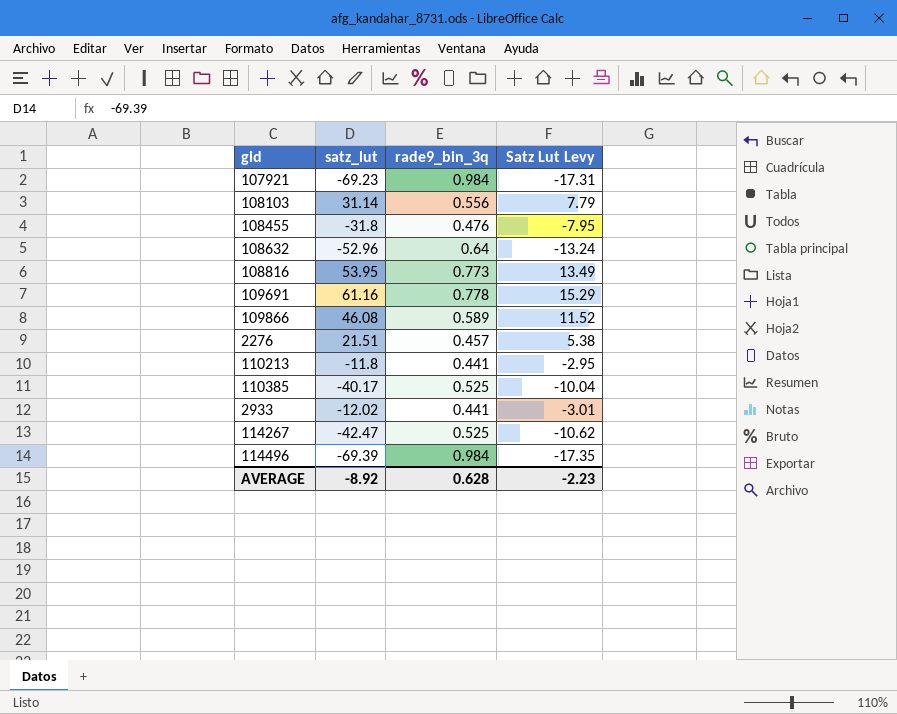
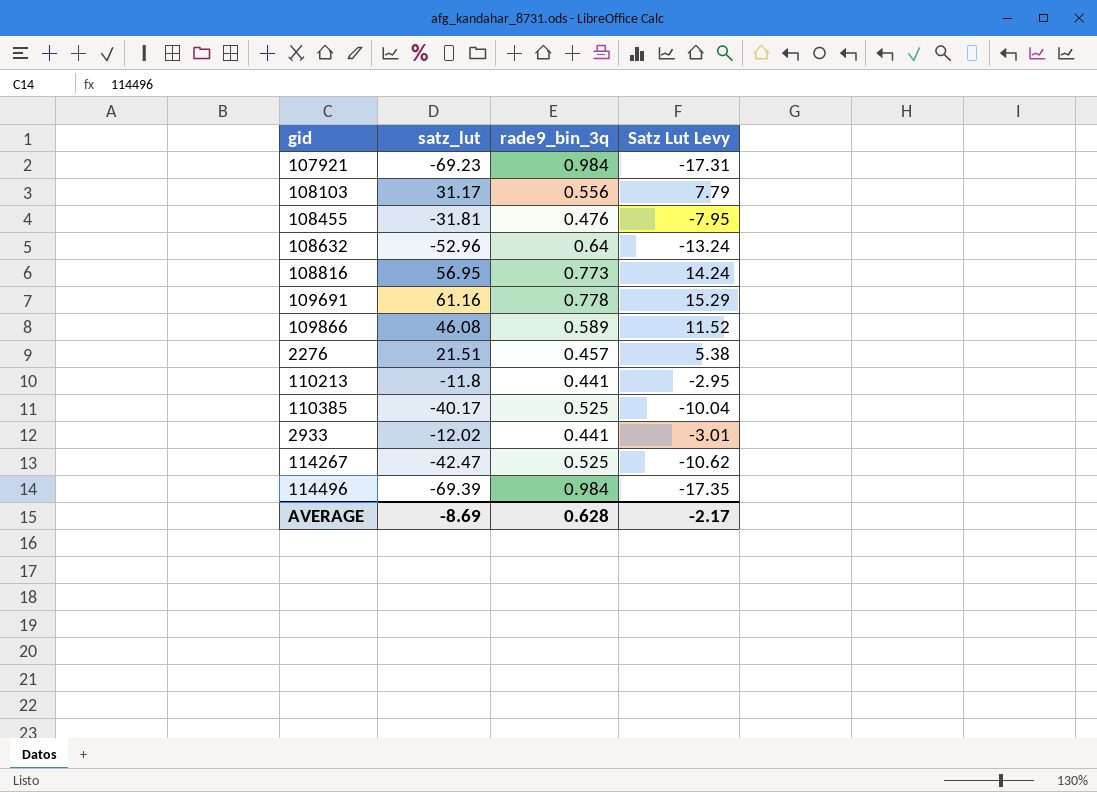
108103 | satz_lut: 31.14 -> 31.17
108455 | satz_lut: -31.8 -> -31.81
108816 | satz_lut: 53.95 -> 56.95
108816 | Satz Lut Levy: 13.49 -> 14.24
AVERAGE | satz_lut: -8.92 -> -8.69
AVERAGE | Satz Lut Levy: -2.23 -> -2.17

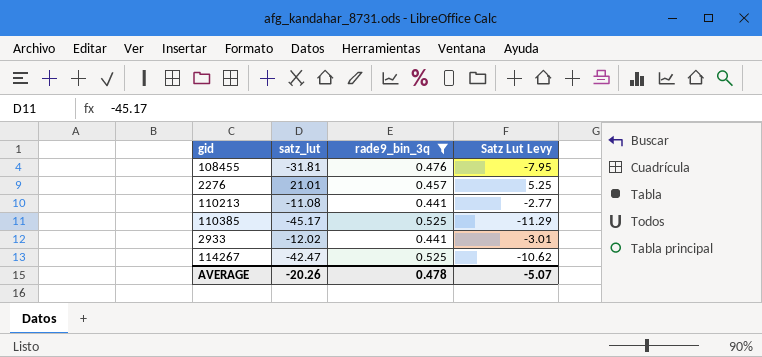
filter: none -> rade9_bin_3q <= 0.525
2276 | satz_lut: 21.51 -> 21.01
2276 | Satz Lut Levy: 5.38 -> 5.25
110213 | satz_lut: -11.8 -> -11.08
110213 | Satz Lut Levy: -2.95 -> -2.77
110385 | satz_lut: -40.17 -> -45.17
110385 | Satz Lut Levy: -10.04 -> -11.29
AVERAGE | satz_lut: -8.69 -> -20.26
AVERAGE | rade9_bin_3q: 0.628 -> 0.478
AVERAGE | Satz Lut Levy: -2.17 -> -5.07

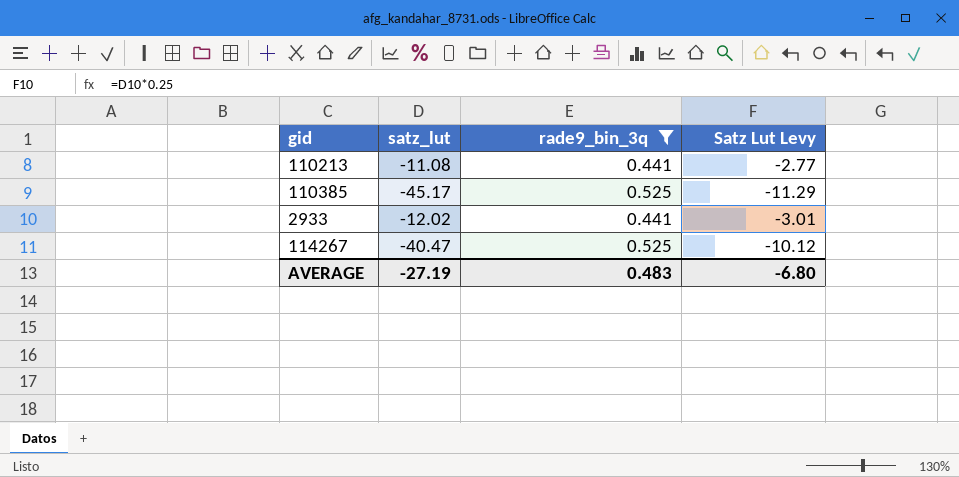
row 108455: -31.81 | 0.476 | -7.95 -> none
row 2276: 21.01 | 0.457 | 5.25 -> none
114267 | satz_lut: -42.47 -> -40.47
114267 | Satz Lut Levy: -10.62 -> -10.12
AVERAGE | satz_lut: -20.26 -> -27.19
AVERAGE | rade9_bin_3q: 0.478 -> 0.483
AVERAGE | Satz Lut Levy: -5.07 -> -6.80

